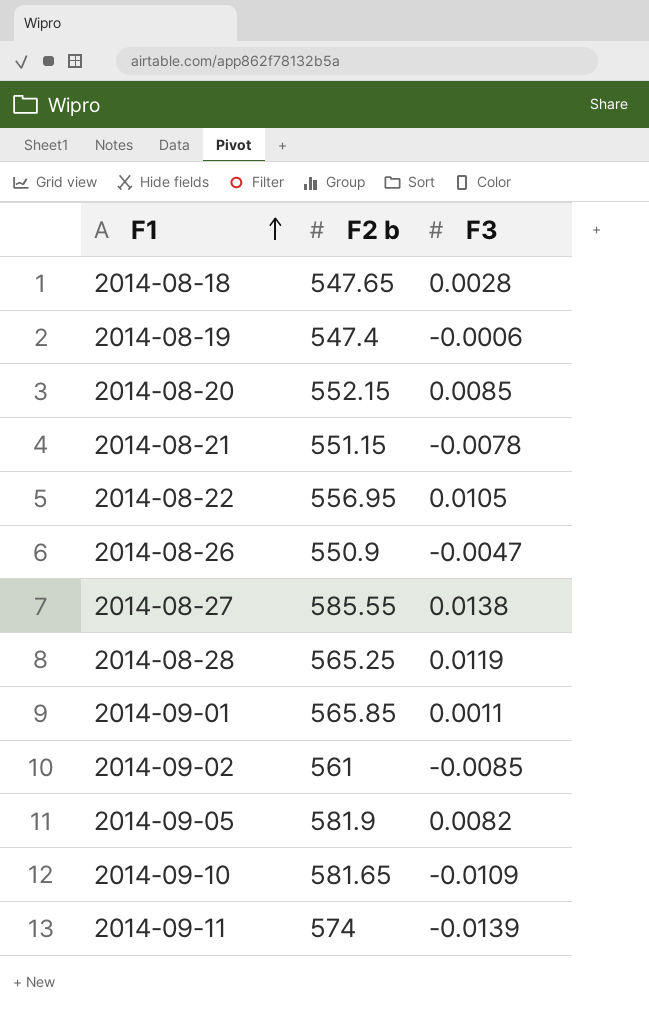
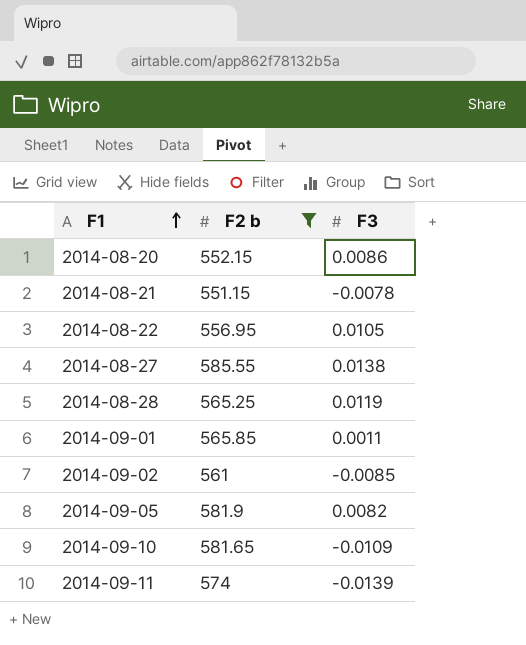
filter: none -> F2 b >= 551.15
2014-08-20 | F3: 0.0085 -> 0.0086

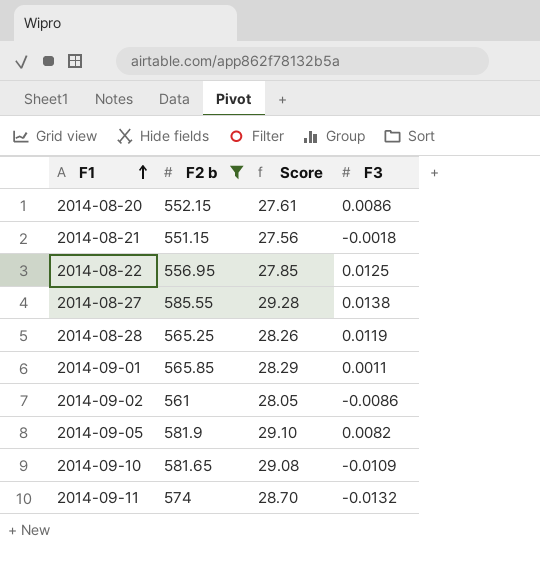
column Score | formula: none -> [F2 b] * 0.05
2014-08-21 | F3: -0.0078 -> -0.0018
2014-08-22 | F3: 0.0105 -> 0.0125
2014-09-02 | F3: -0.0085 -> -0.0086
2014-09-11 | F3: -0.0139 -> -0.0132

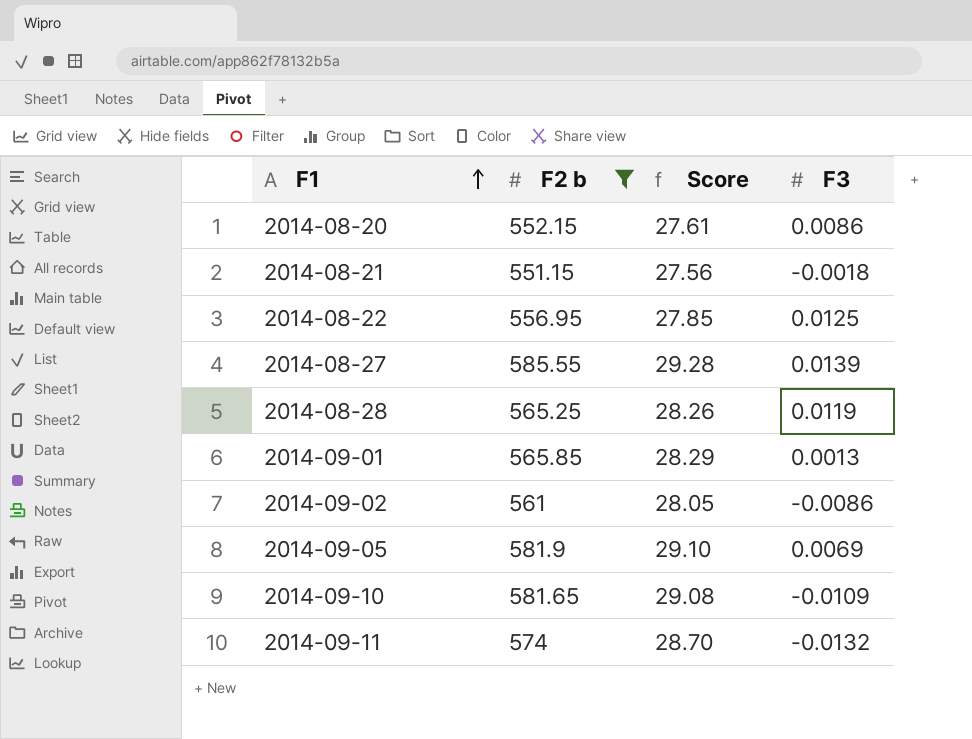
2014-08-27 | F3: 0.0138 -> 0.0139
2014-09-01 | F3: 0.0011 -> 0.0013
2014-09-05 | F3: 0.0082 -> 0.0069

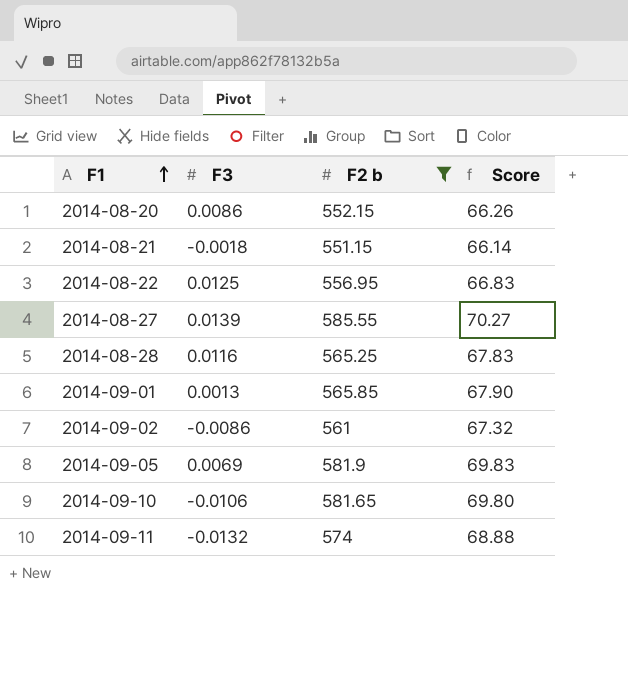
column F3 | position: 4 -> 2
column Score | formula: [F2 b] * 0.05 -> [F2 b] * 0.12
2014-08-28 | F3: 0.0119 -> 0.0116
2014-09-10 | F3: -0.0109 -> -0.0106

